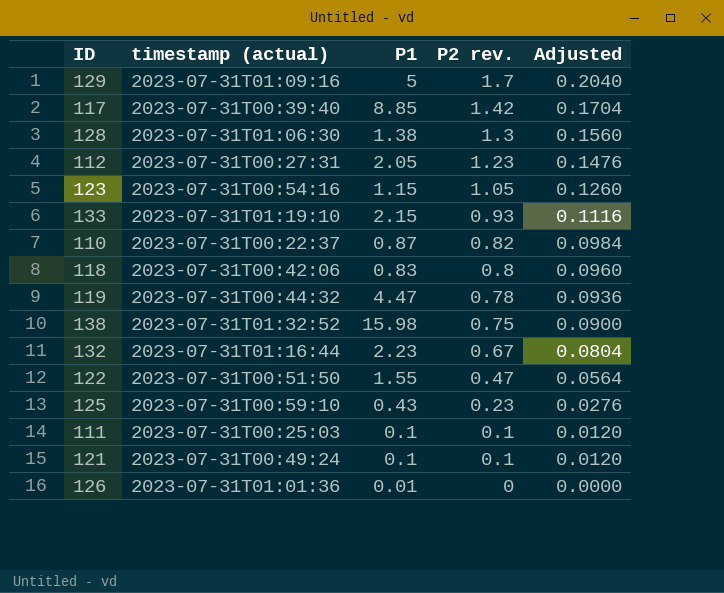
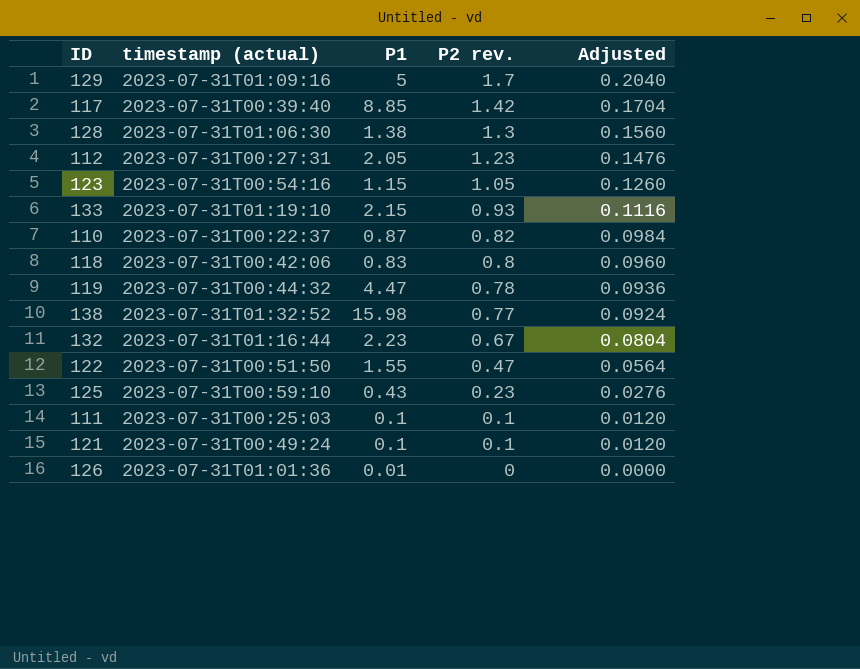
138 | P2 rev.: 0.75 -> 0.77
138 | Adjusted: 0.0900 -> 0.0924

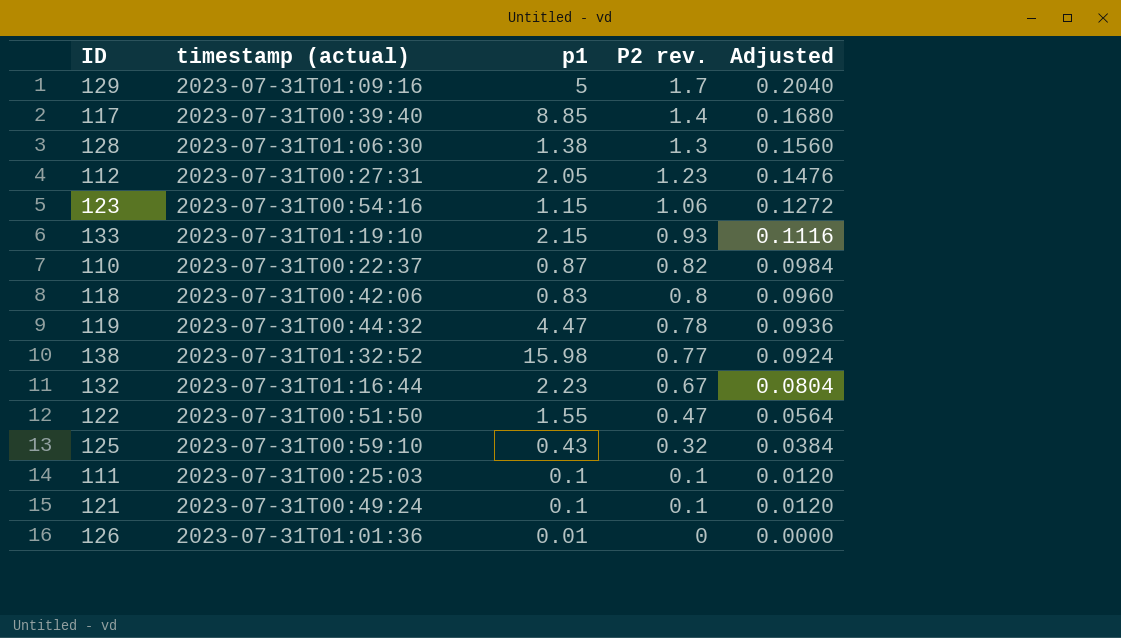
column name: P1 -> p1
117 | P2 rev.: 1.42 -> 1.4
117 | Adjusted: 0.1704 -> 0.1680
123 | P2 rev.: 1.05 -> 1.06
123 | Adjusted: 0.1260 -> 0.1272
125 | P2 rev.: 0.23 -> 0.32
125 | Adjusted: 0.0276 -> 0.0384

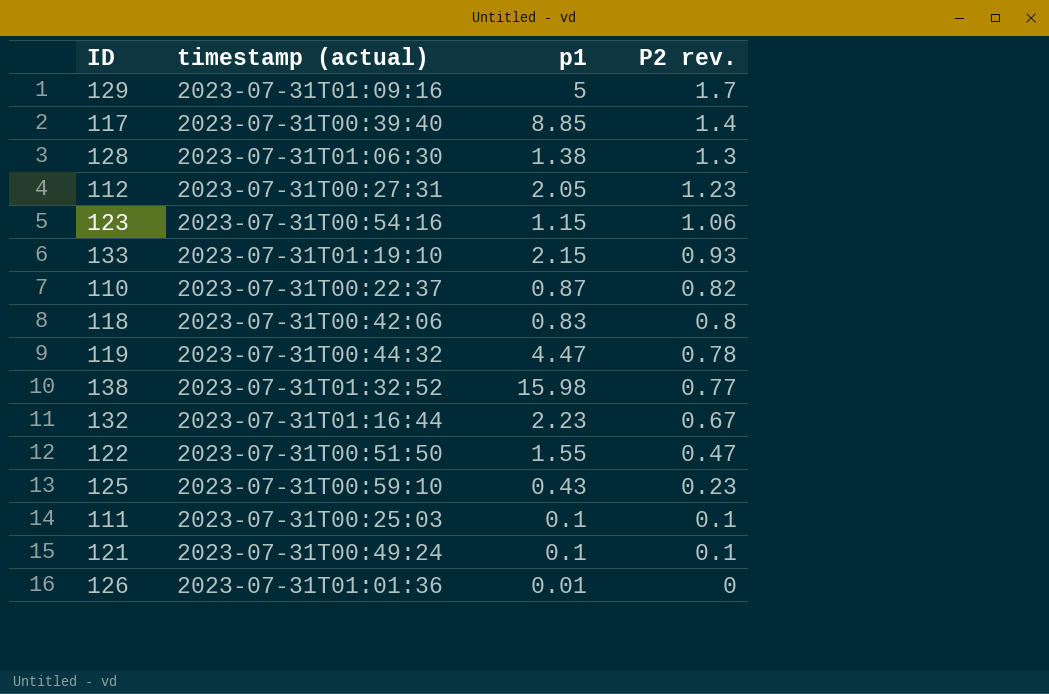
column Adjusted | formula: [P2 rev.] * 0.12 -> none
125 | P2 rev.: 0.32 -> 0.23

